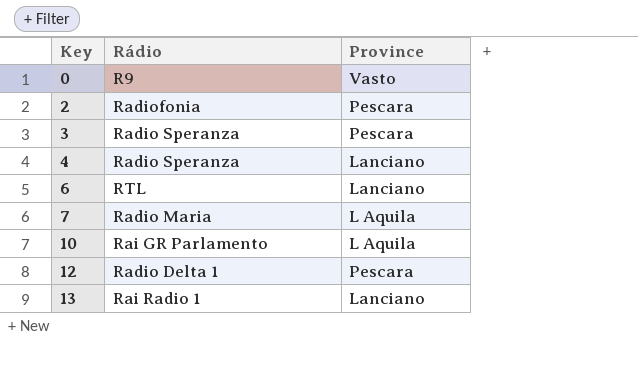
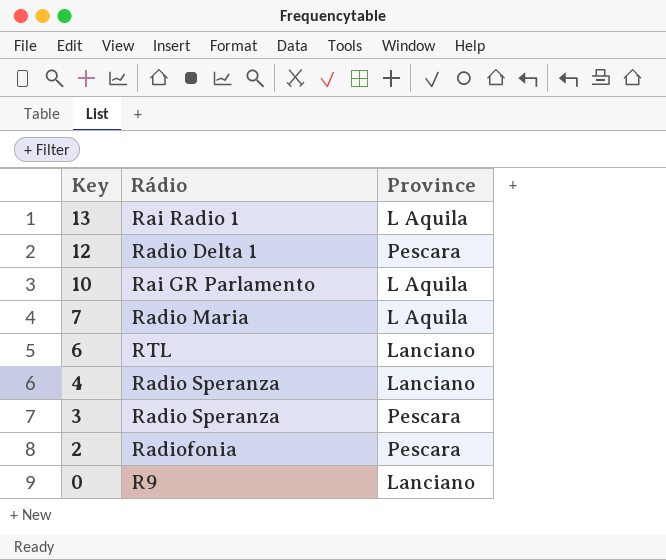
row order: Key ascending -> Key descending
13 | Province: Lanciano -> L Aquila
0 | Province: Vasto -> Lanciano

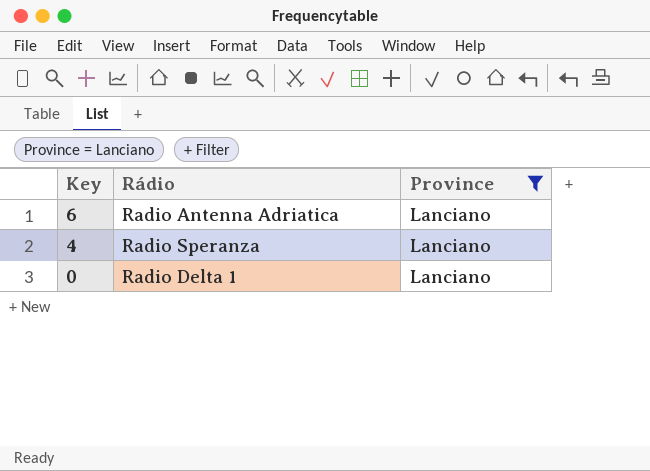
filter: none -> Province = Lanciano
6 | Rádio: RTL -> Radio Antenna Adriatica
0 | Rádio: R9 -> Radio Delta 1

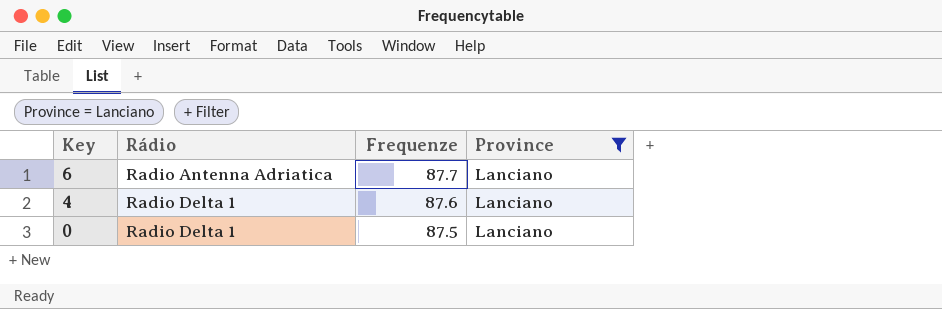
column Frequenze | position: none -> 3
4 | Rádio: Radio Speranza -> Radio Delta 1

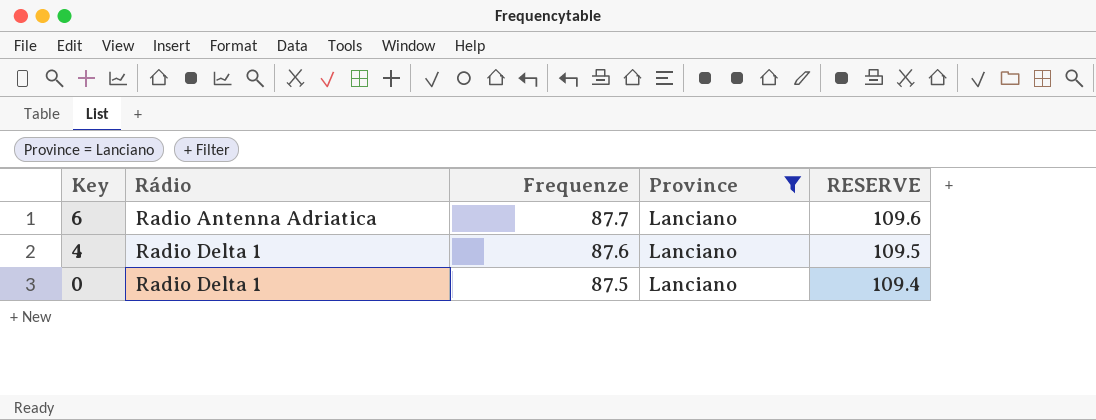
column RESERVE | formula: none -> [Frequenze] * 1.25

